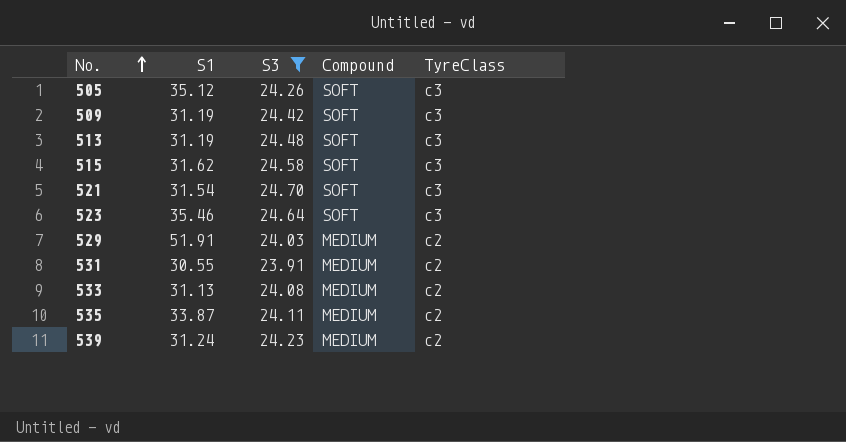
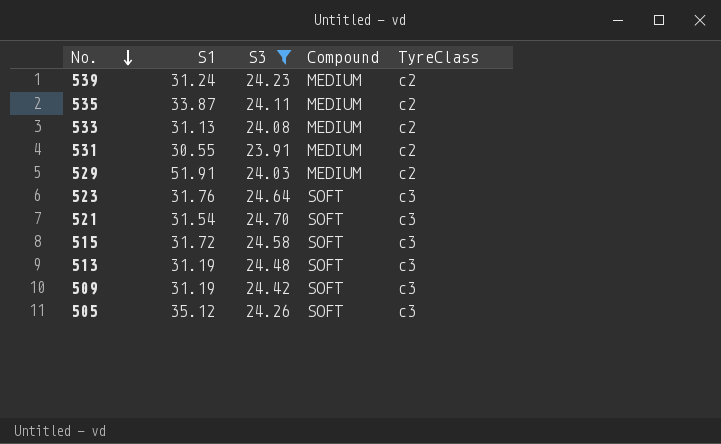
row order: No. ascending -> No. descending
523 | S1: 35.46 -> 31.76
515 | S1: 31.62 -> 31.72

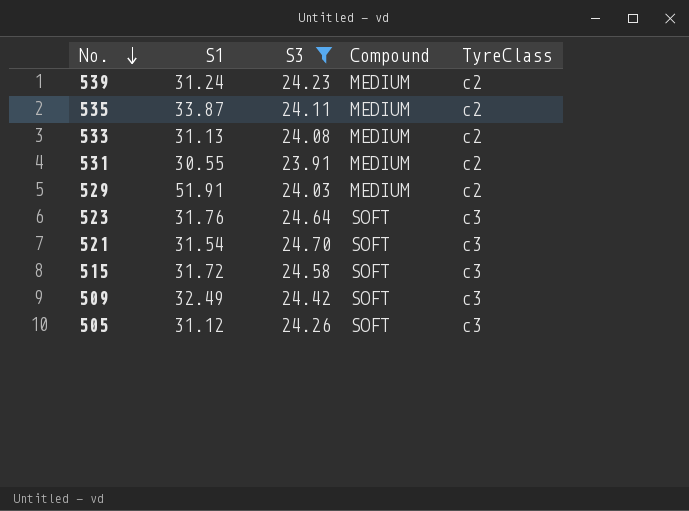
row 513: 31.19 | 24.48 | SOFT | c3 -> none
509 | S1: 31.19 -> 32.49
505 | S1: 35.12 -> 31.12

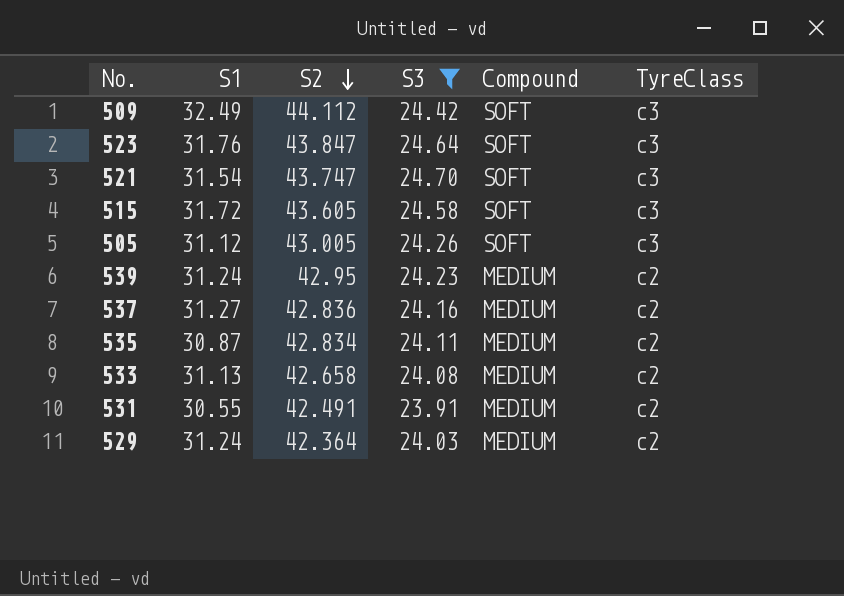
row order: No. descending -> S2 descending
column S2 | position: none -> 3
row 537: none -> 31.27 | 42.836 | 24.16 | MEDIUM | c2
535 | S1: 33.87 -> 30.87
529 | S1: 51.91 -> 31.24

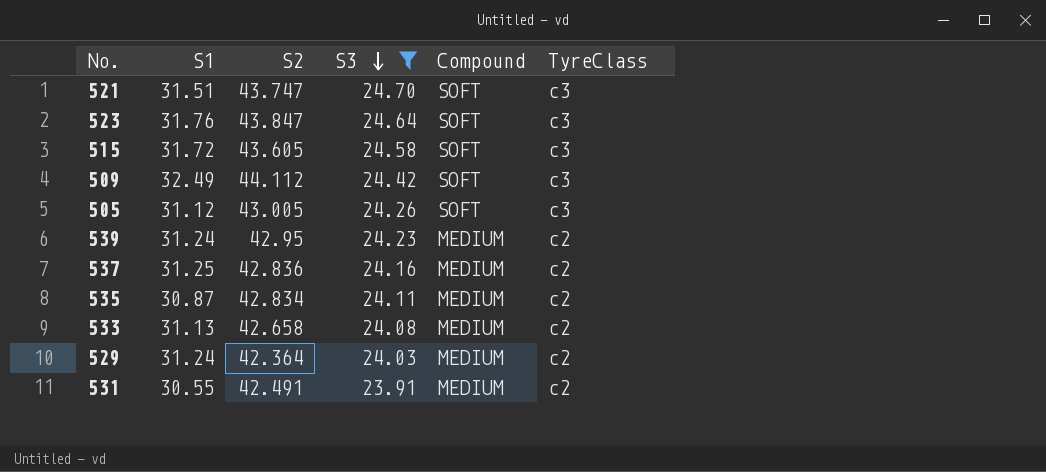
row order: S2 descending -> S3 descending
521 | S1: 31.54 -> 31.51
537 | S1: 31.27 -> 31.25

